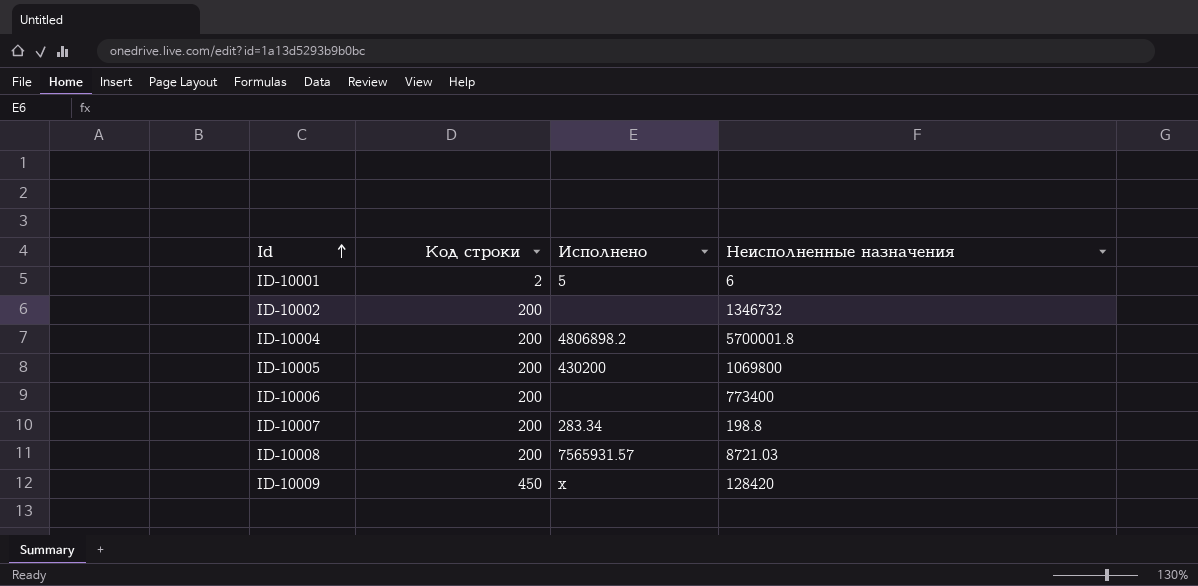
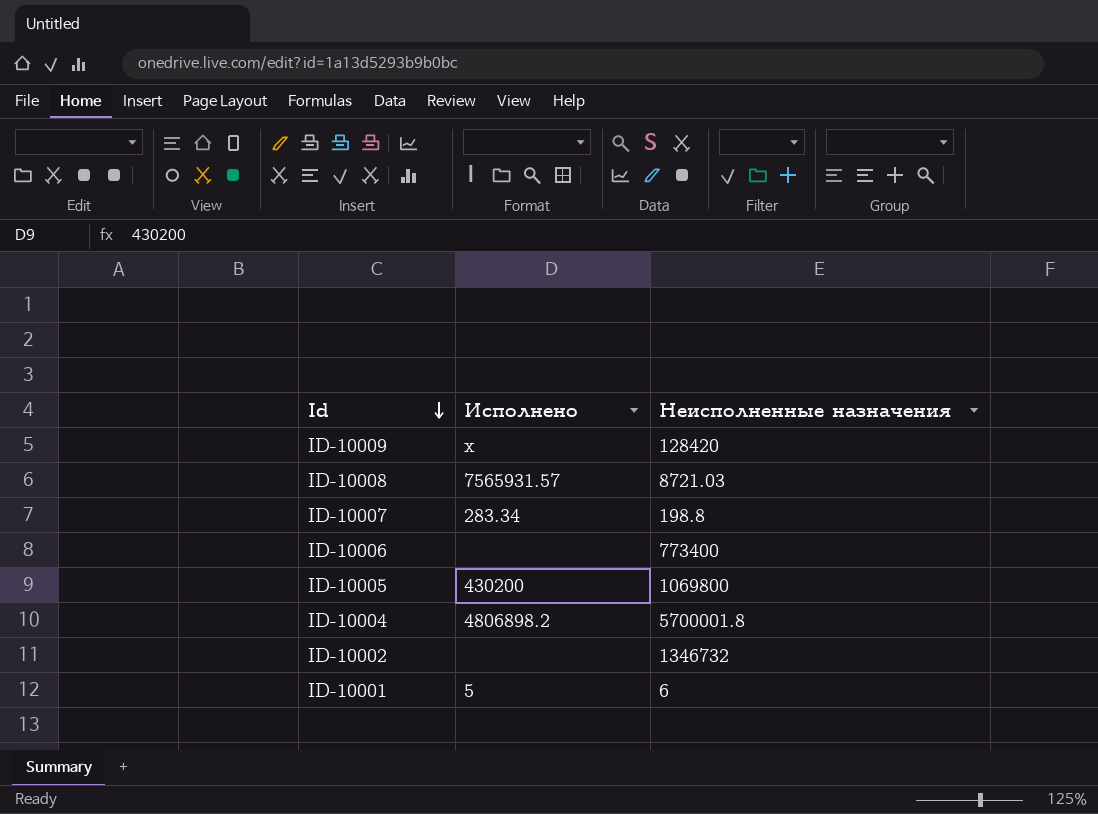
row order: Id ascending -> Id descending
column Код строки | position: 2 -> none

